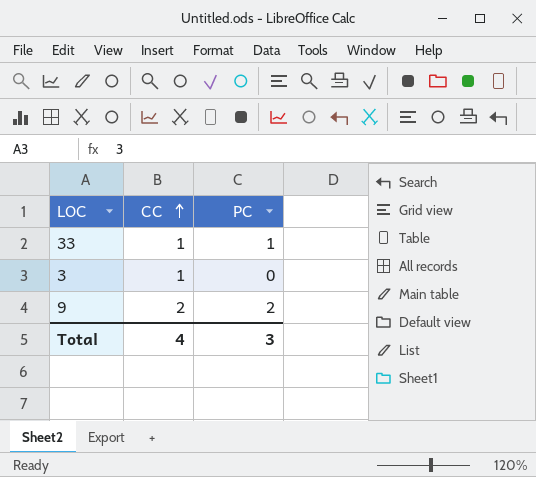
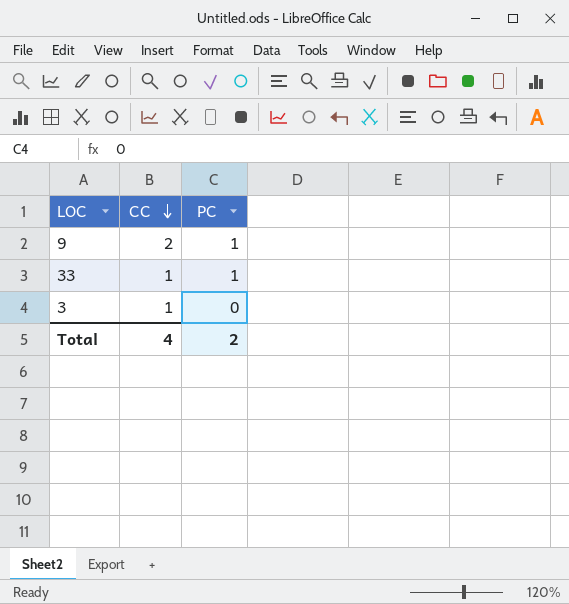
row order: CC ascending -> CC descending
9 | PC: 2 -> 1
Total | PC: 3 -> 2

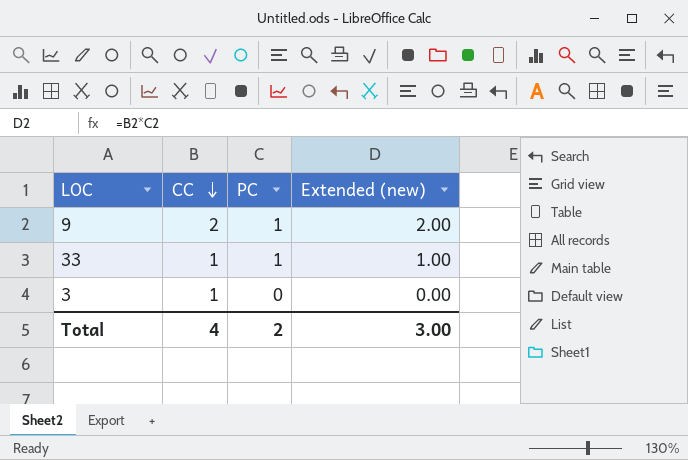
column Extended (new) | formula: none -> [CC] * [PC]

